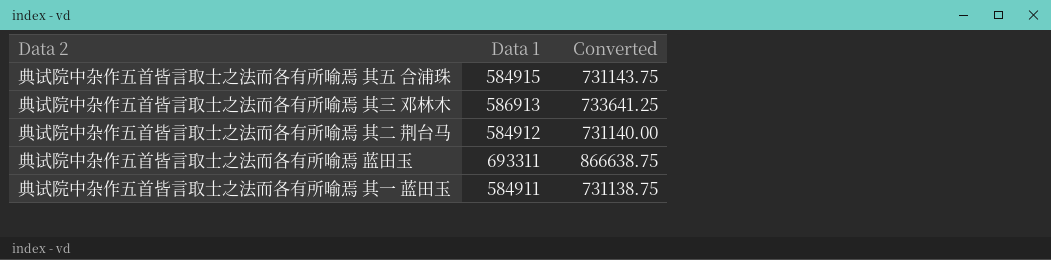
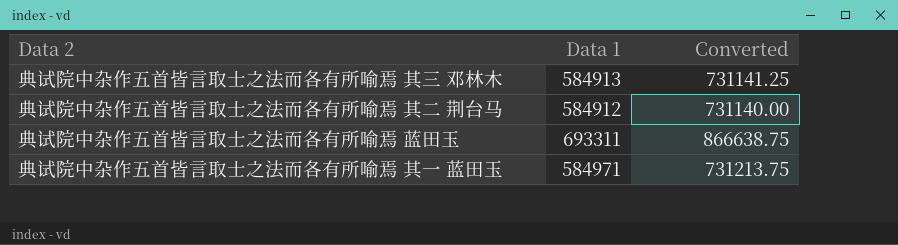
row 典试院中杂作五首皆言取士之法而各有所喻焉 其五 合浦珠: 584915 | 731143.75 -> none
典试院中杂作五首皆言取士之法而各有所喻焉 其三 邓林木 | Data 1: 586913 -> 584913
典试院中杂作五首皆言取士之法而各有所喻焉 其三 邓林木 | Converted: 733641.25 -> 731141.25
典试院中杂作五首皆言取士之法而各有所喻焉 其一 蓝田玉 | Data 1: 584911 -> 584971
典试院中杂作五首皆言取士之法而各有所喻焉 其一 蓝田玉 | Converted: 731138.75 -> 731213.75

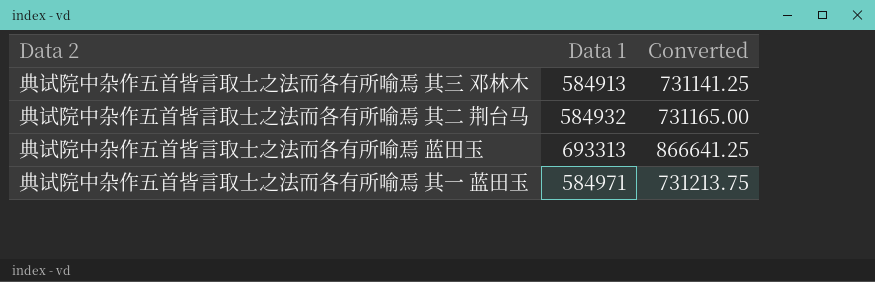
典试院中杂作五首皆言取士之法而各有所喻焉 其二 荆台马 | Data 1: 584912 -> 584932
典试院中杂作五首皆言取士之法而各有所喻焉 其二 荆台马 | Converted: 731140.00 -> 731165.00
典试院中杂作五首皆言取士之法而各有所喻焉 蓝田玉 | Data 1: 693311 -> 693313
典试院中杂作五首皆言取士之法而各有所喻焉 蓝田玉 | Converted: 866638.75 -> 866641.25

